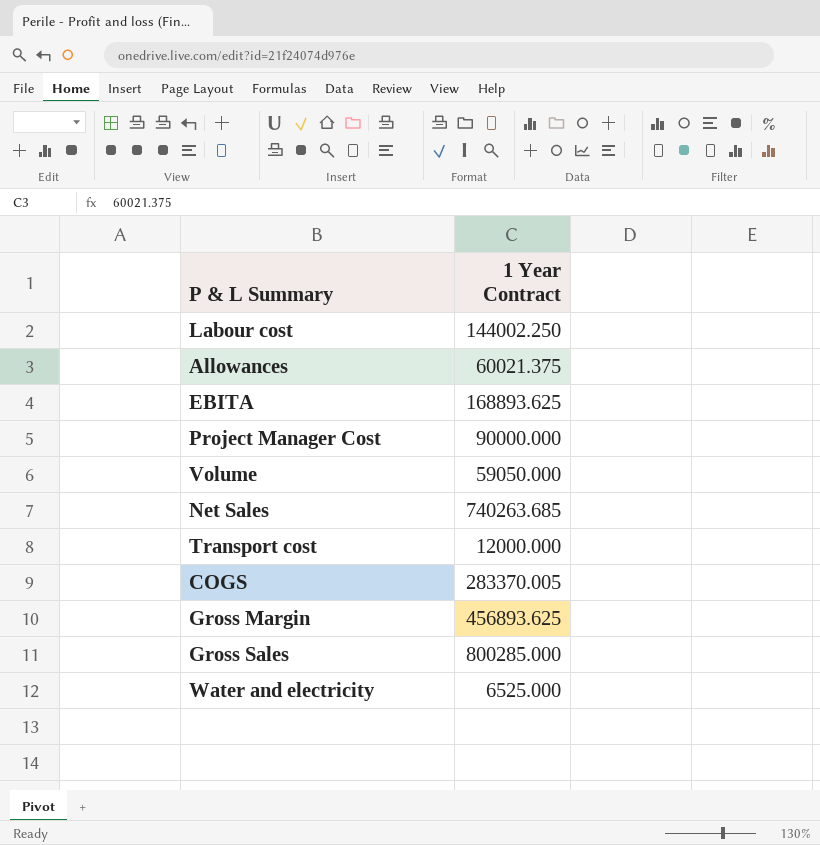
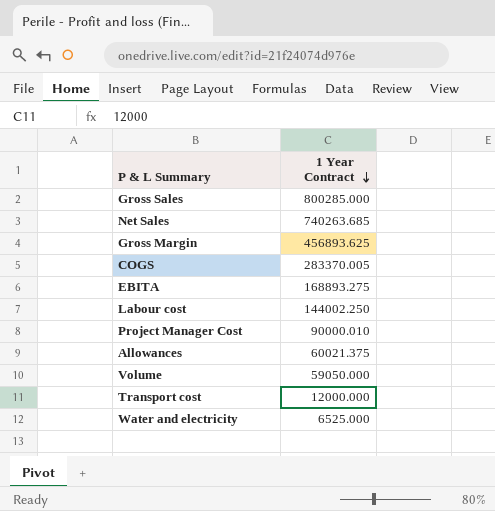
row order: none -> 1 Year Contract descending
EBITA | 1 Year Contract: 168893.625 -> 168893.275
Project Manager Cost | 1 Year Contract: 90000.000 -> 90000.010

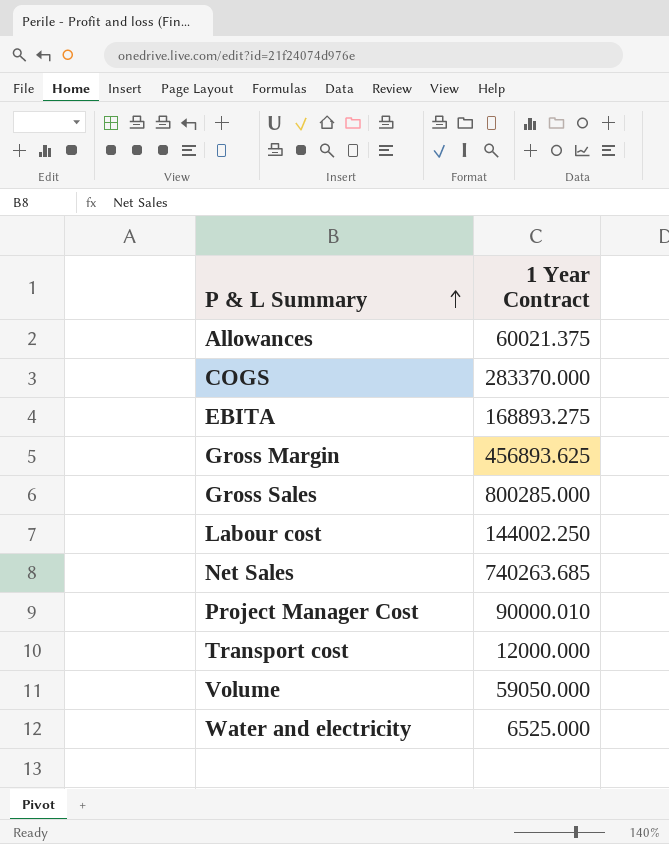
row order: 1 Year Contract descending -> P & L Summary ascending
COGS | 1 Year Contract: 283370.005 -> 283370.000

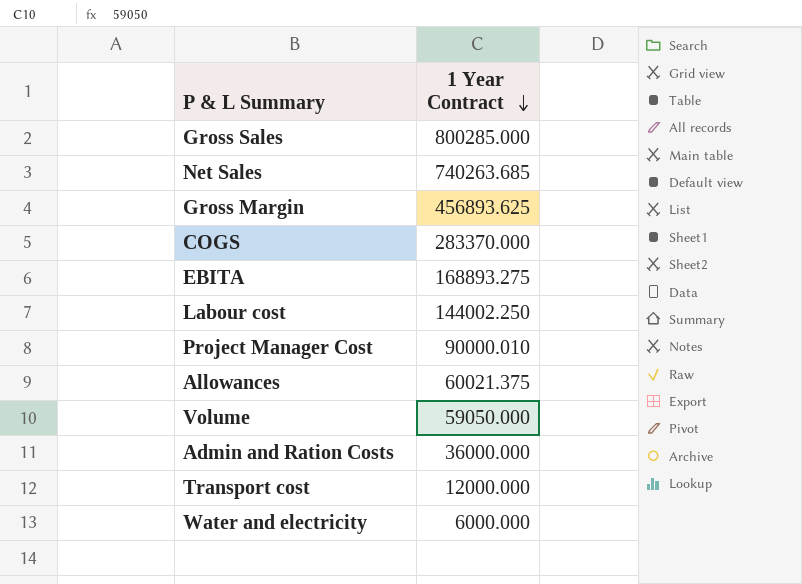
row order: P & L Summary ascending -> 1 Year Contract descending
row Admin and Ration Costs: none -> 36000.000
Water and electricity | 1 Year Contract: 6525.000 -> 6000.000

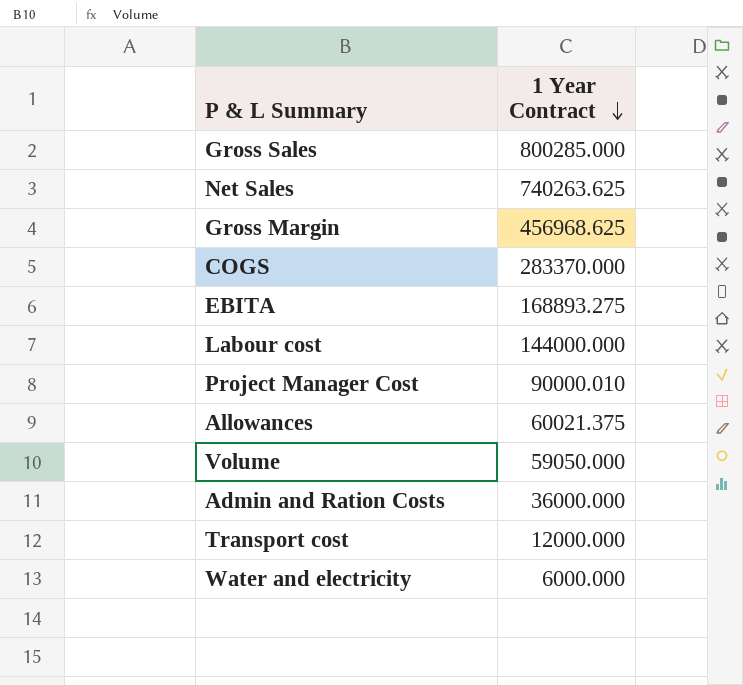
Net Sales | 1 Year Contract: 740263.685 -> 740263.625
Gross Margin | 1 Year Contract: 456893.625 -> 456968.625
Labour cost | 1 Year Contract: 144002.250 -> 144000.000

